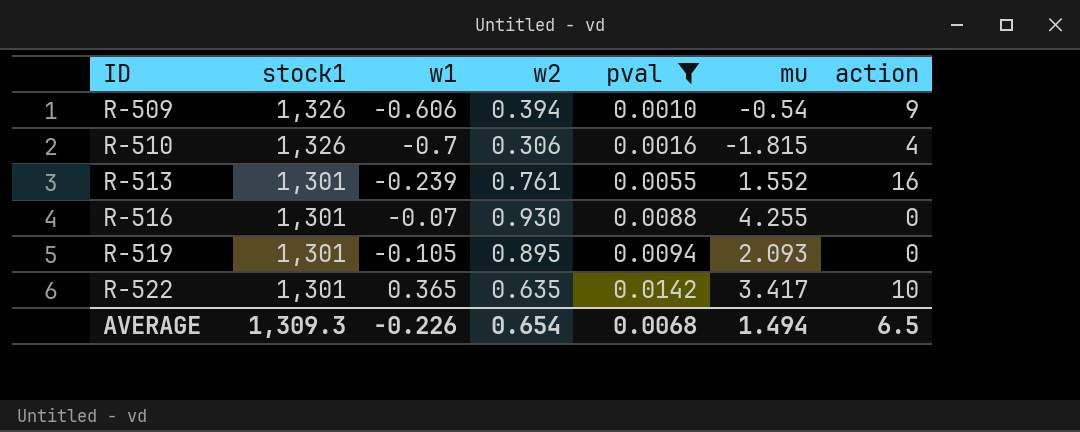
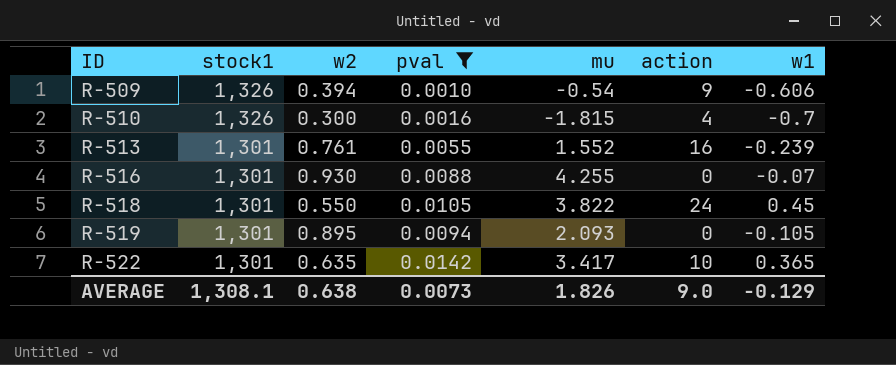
column w1 | position: 3 -> 7
R-510 | w2: 0.306 -> 0.300
row R-518: none -> 1,301 | 0.550 | 0.0105 | 3.822 | 24 | 0.45
AVERAGE | stock1: 1,309.3 -> 1,308.1
AVERAGE | w2: 0.654 -> 0.638
AVERAGE | pval: 0.0068 -> 0.0073
AVERAGE | mu: 1.494 -> 1.826
AVERAGE | action: 6.5 -> 9.0
AVERAGE | w1: -0.226 -> -0.129

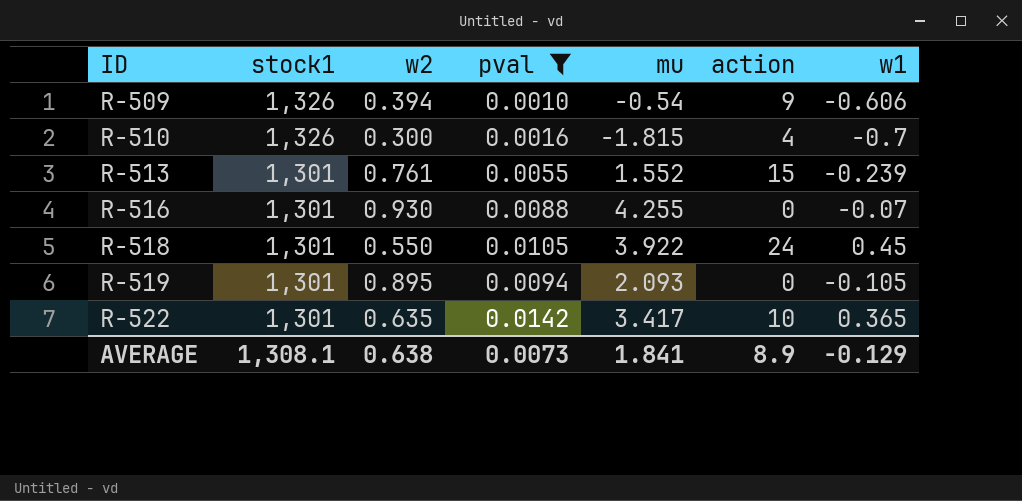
R-513 | action: 16 -> 15
R-518 | mu: 3.822 -> 3.922
AVERAGE | mu: 1.826 -> 1.841
AVERAGE | action: 9.0 -> 8.9

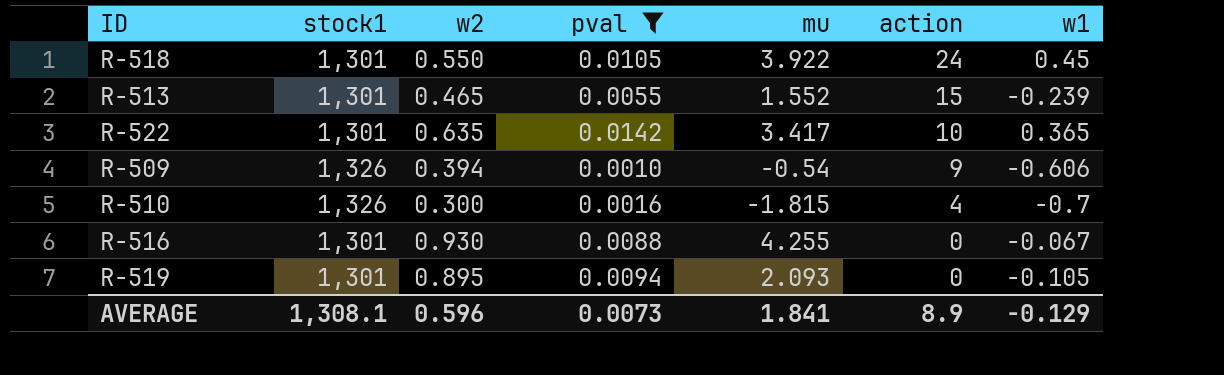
row order: ID ascending -> action descending
R-513 | w2: 0.761 -> 0.465
R-516 | w1: -0.07 -> -0.067
AVERAGE | w2: 0.638 -> 0.596

